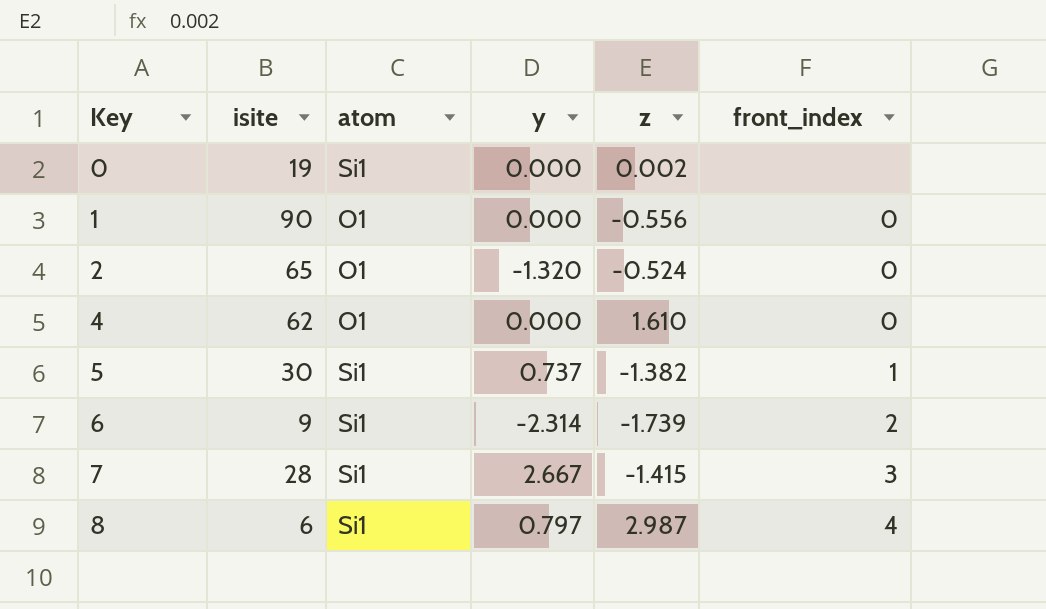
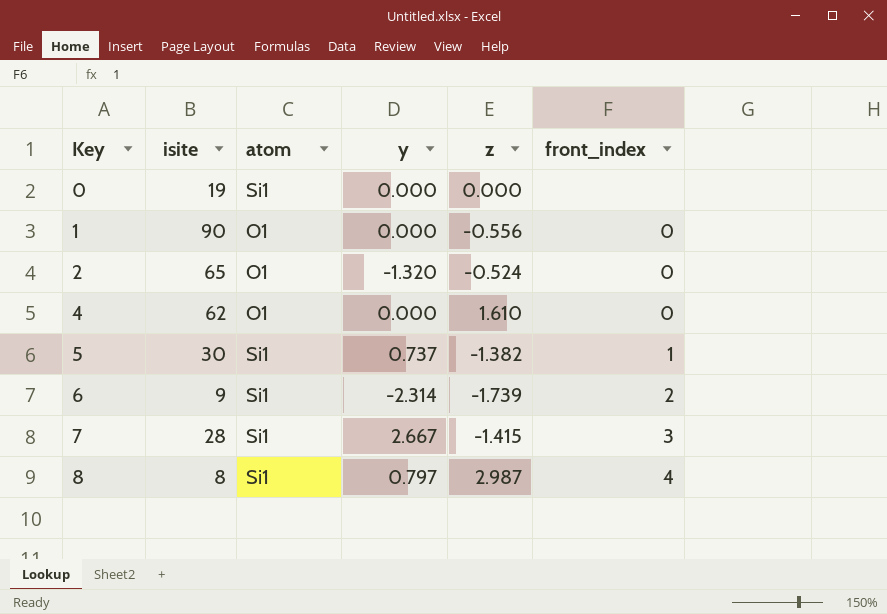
0 | z: 0.002 -> 0.000
8 | isite: 6 -> 8

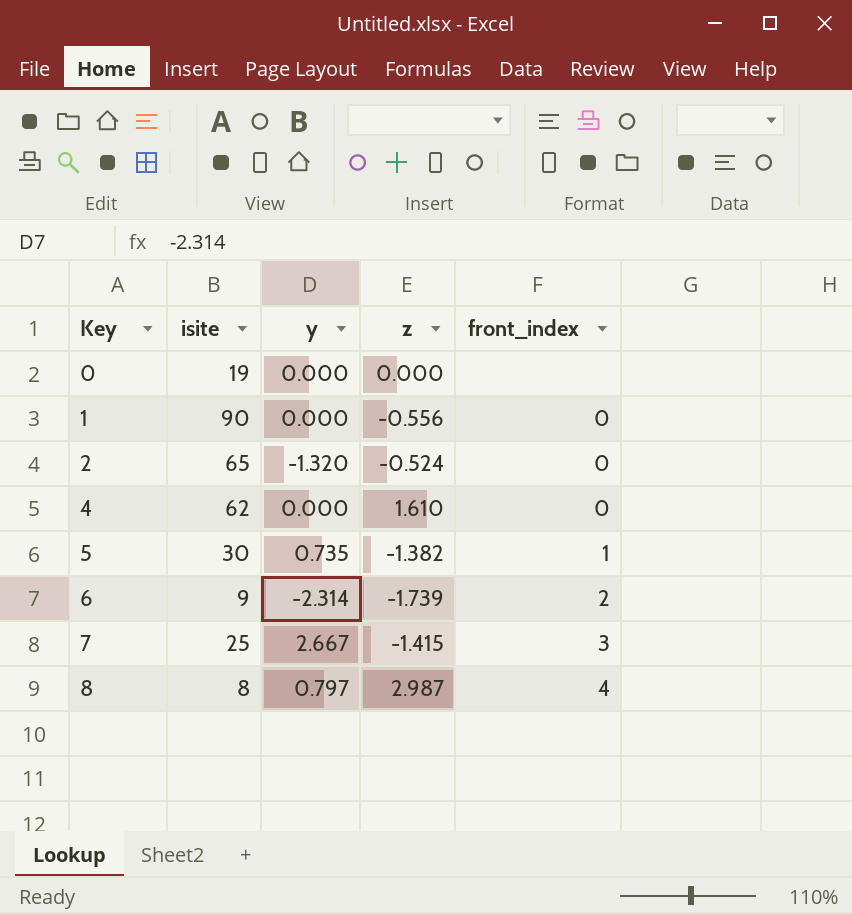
column atom | position: 3 -> none
5 | y: 0.737 -> 0.735
7 | isite: 28 -> 25

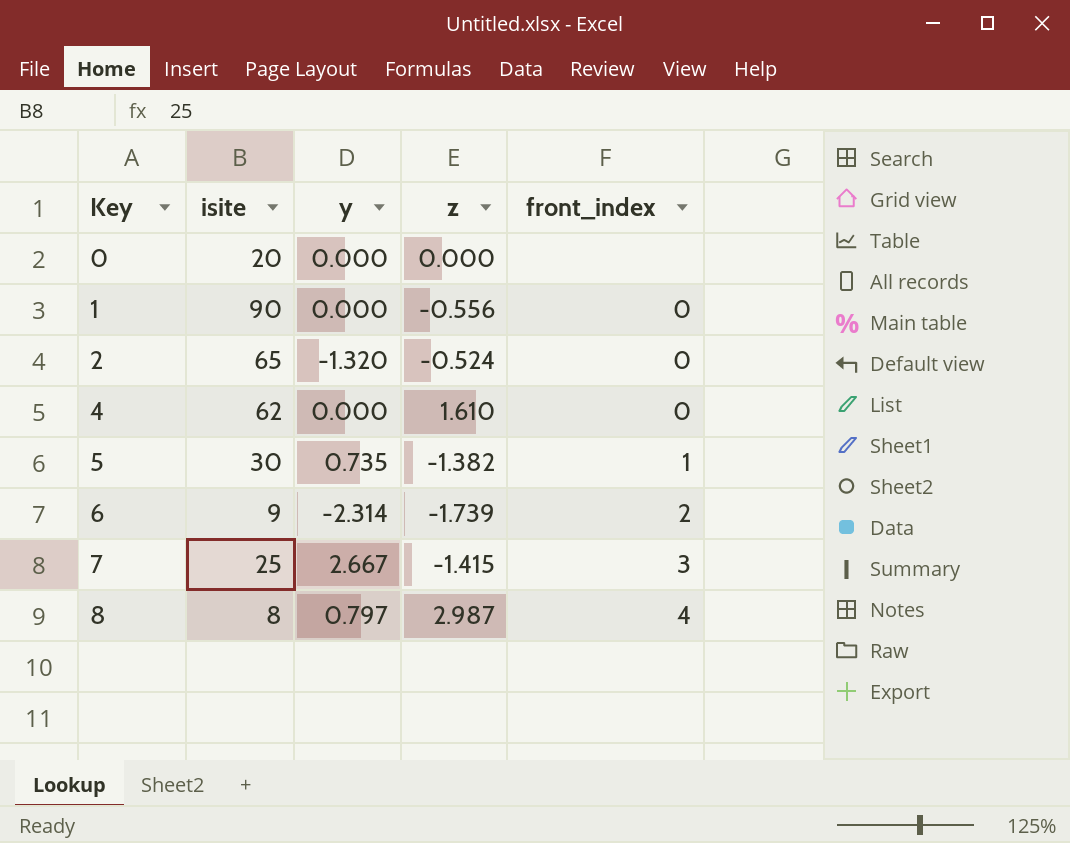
0 | isite: 19 -> 20

